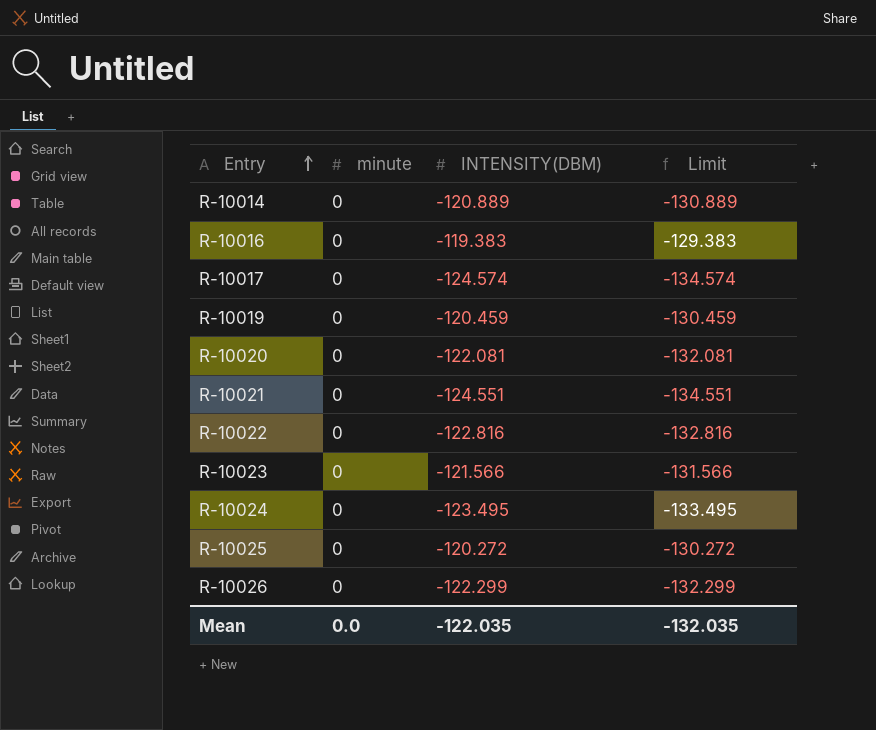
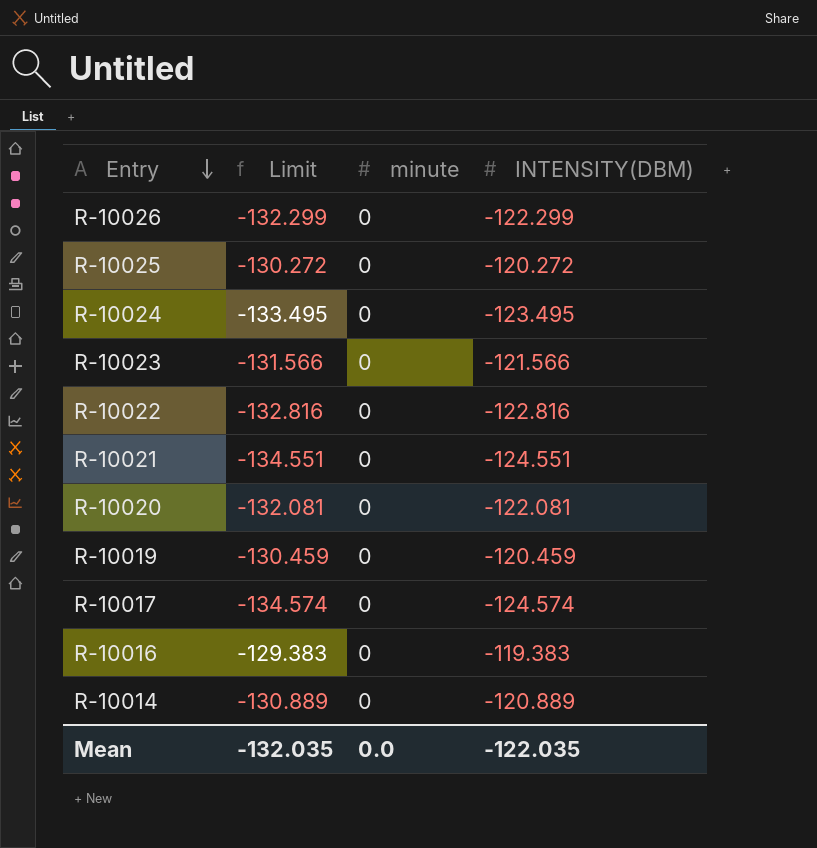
row order: Entry ascending -> Entry descending
column Limit | position: 4 -> 2

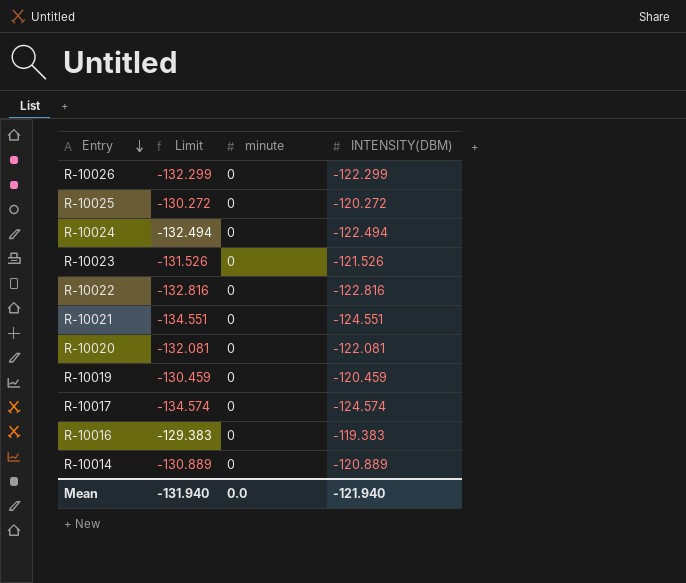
R-10024 | Limit: -133.495 -> -132.494
R-10024 | INTENSITY(DBM): -123.495 -> -122.494
R-10023 | Limit: -131.566 -> -131.526
R-10023 | INTENSITY(DBM): -121.566 -> -121.526
Mean | Limit: -132.035 -> -131.940
Mean | INTENSITY(DBM): -122.035 -> -121.940

